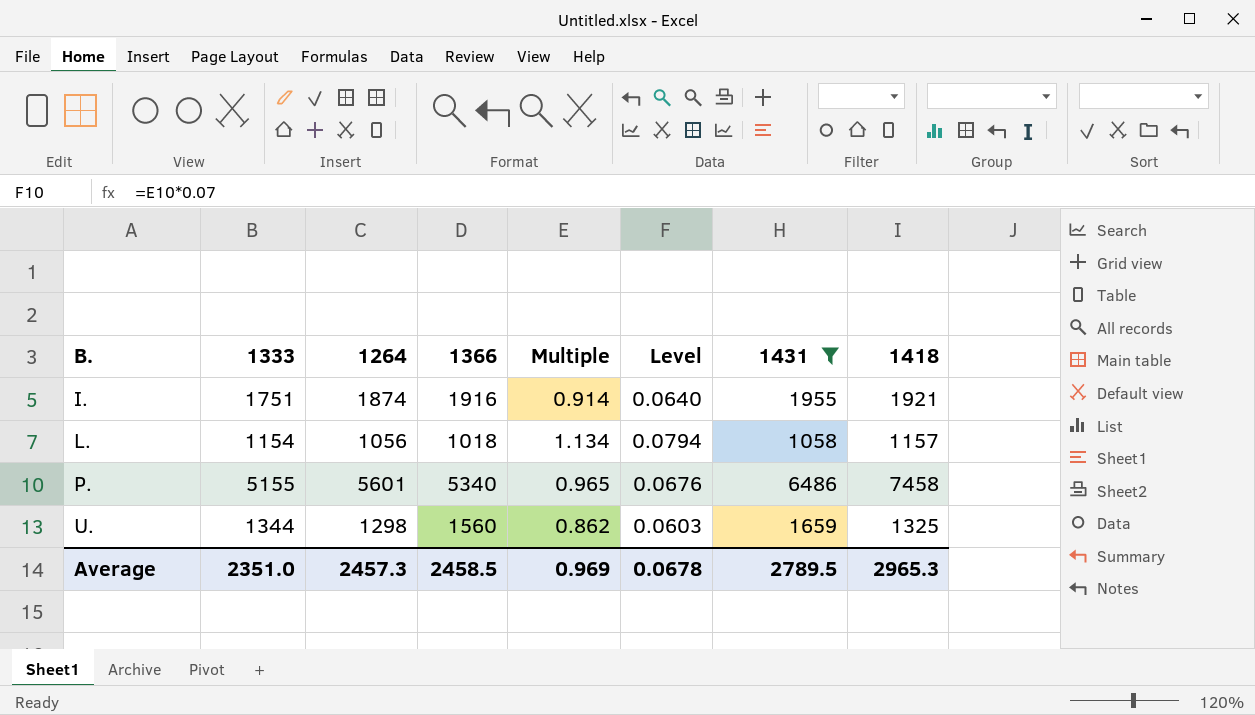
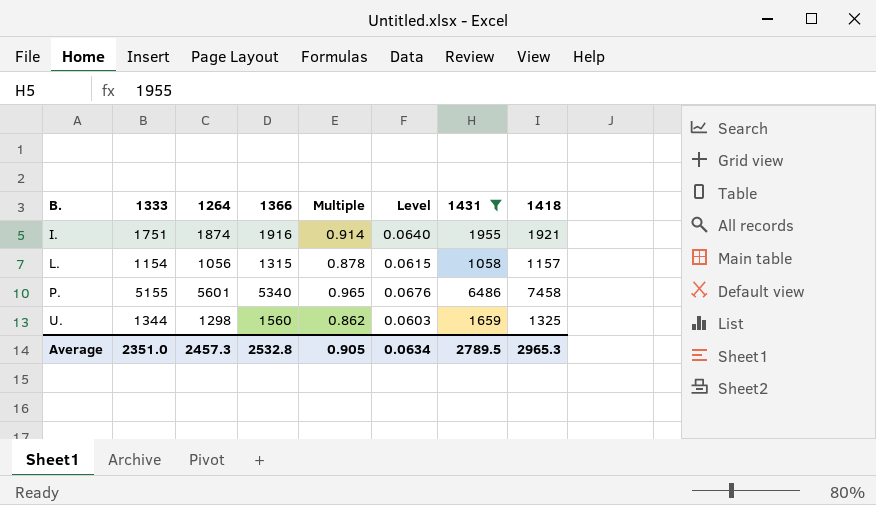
L. | 1366: 1018 -> 1315
L. | Multiple: 1.134 -> 0.878
L. | Level: 0.0794 -> 0.0615
Average | 1366: 2458.5 -> 2532.8
Average | Multiple: 0.969 -> 0.905
Average | Level: 0.0678 -> 0.0634

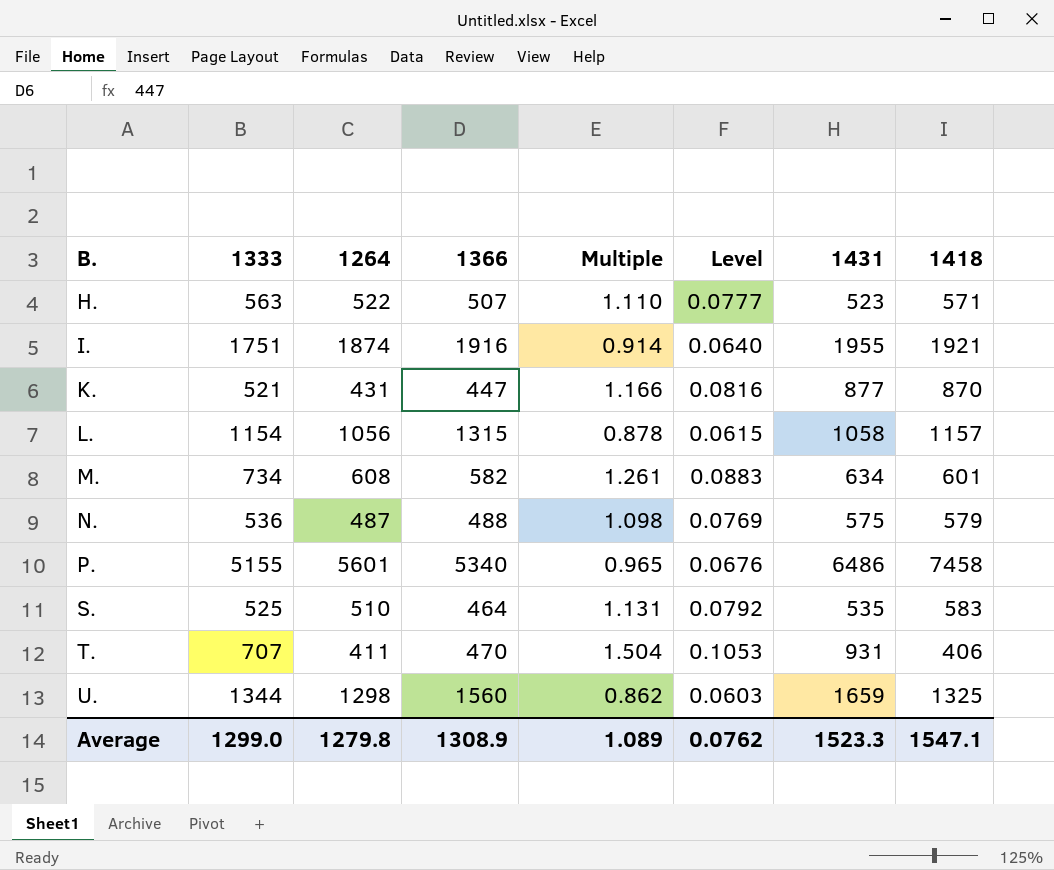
filter: 1431 >= 1058 -> none
Average | 1333: 2351.0 -> 1299.0
Average | 1264: 2457.3 -> 1279.8
Average | 1366: 2532.8 -> 1308.9
Average | Multiple: 0.905 -> 1.089
Average | Level: 0.0634 -> 0.0762
Average | 1431: 2789.5 -> 1523.3
Average | 1418: 2965.3 -> 1547.1

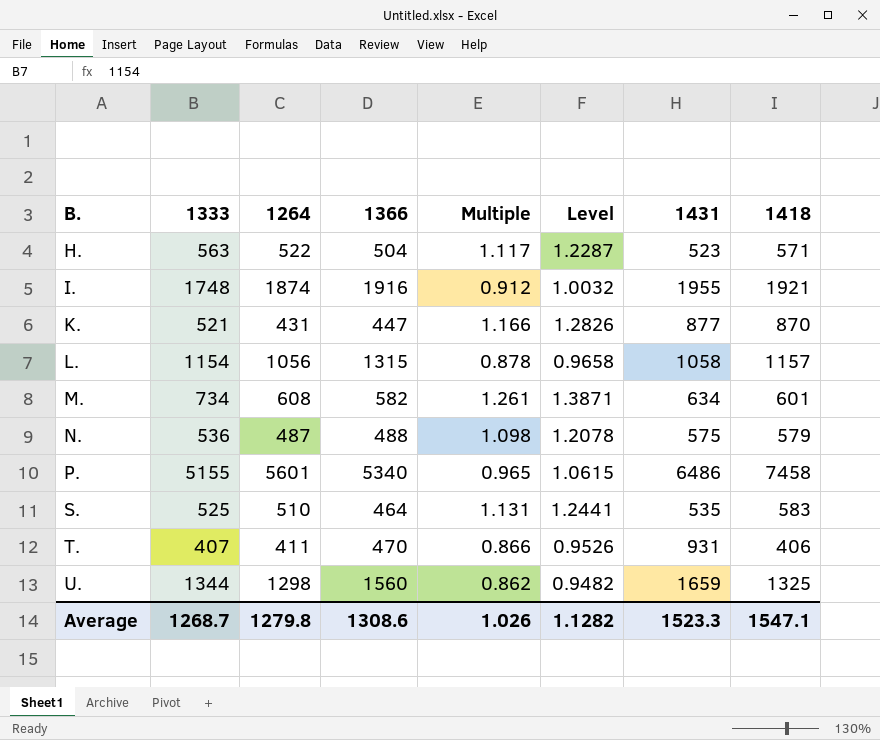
column Level | formula: [Multiple] * 0.07 -> [Multiple] * 1.1
H. | 1366: 507 -> 504
H. | Multiple: 1.110 -> 1.117
I. | 1333: 1751 -> 1748
I. | Multiple: 0.914 -> 0.912
T. | 1333: 707 -> 407
T. | Multiple: 1.504 -> 0.866
Average | 1333: 1299.0 -> 1268.7
Average | 1366: 1308.9 -> 1308.6
Average | Multiple: 1.089 -> 1.026
Average | Level: 0.0762 -> 1.1282

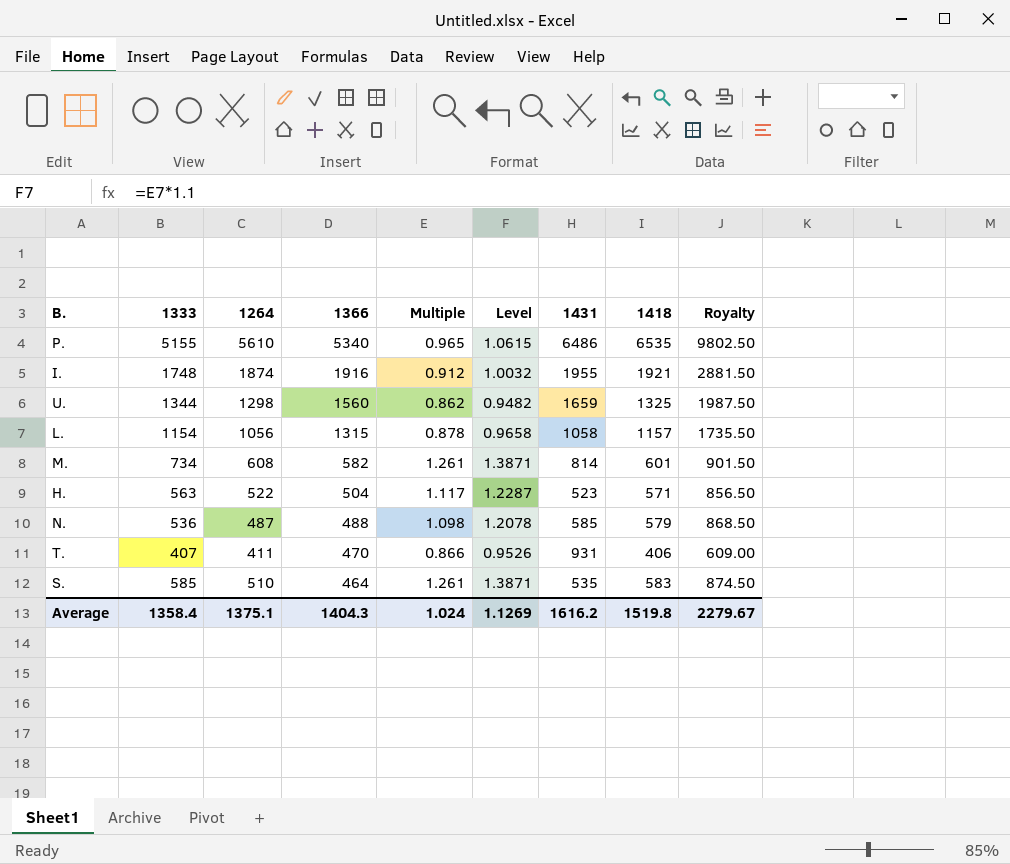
row order: B. ascending -> 1366 descending
column Royalty | formula: none -> [1418] * 1.5
row K.: 521 | 431 | 447 | 1.166 | 1.2826 | 877 | 870 -> none
P. | 1264: 5601 -> 5610
P. | 1418: 7458 -> 6535
M. | 1431: 634 -> 814
N. | 1431: 575 -> 585
S. | 1333: 525 -> 585
S. | Multiple: 1.131 -> 1.261
S. | Level: 1.2441 -> 1.3871
Average | 1333: 1268.7 -> 1358.4
Average | 1264: 1279.8 -> 1375.1
Average | 1366: 1308.6 -> 1404.3
Average | Multiple: 1.026 -> 1.024
Average | Level: 1.1282 -> 1.1269
Average | 1431: 1523.3 -> 1616.2
Average | 1418: 1547.1 -> 1519.8

